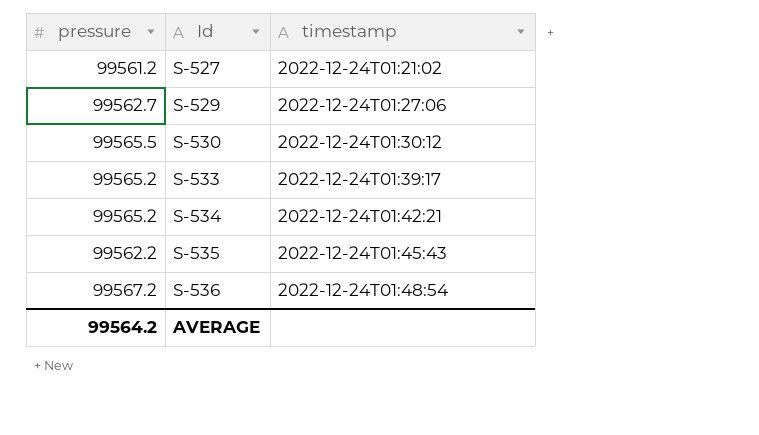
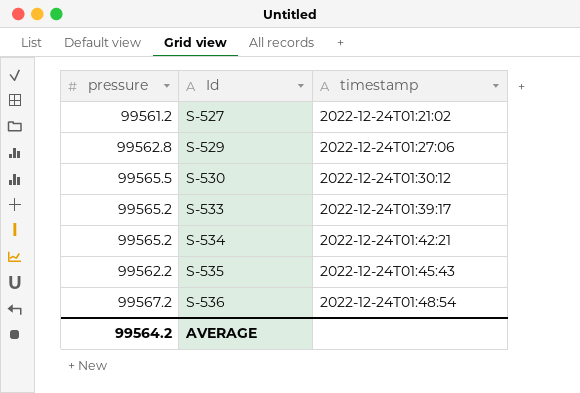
S-529 | pressure: 99562.7 -> 99562.8

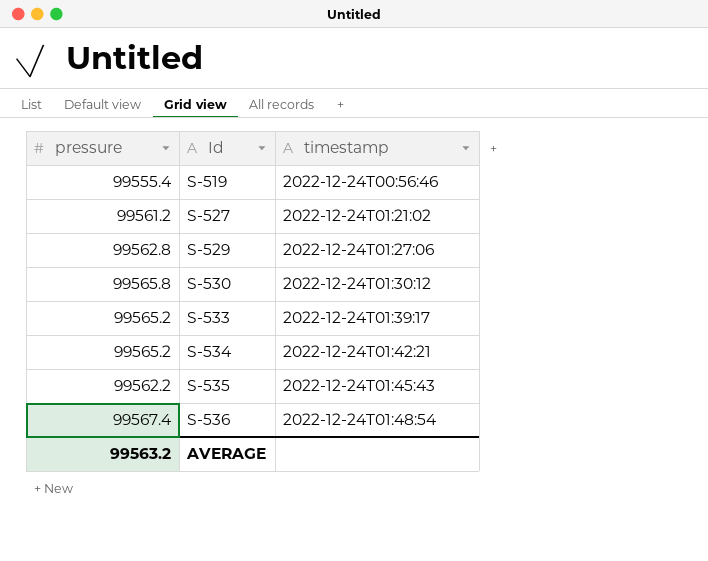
row S-519: none -> 99555.4 | 2022-12-24T00:56:46
S-530 | pressure: 99565.5 -> 99565.8
S-536 | pressure: 99567.2 -> 99567.4
AVERAGE | pressure: 99564.2 -> 99563.2

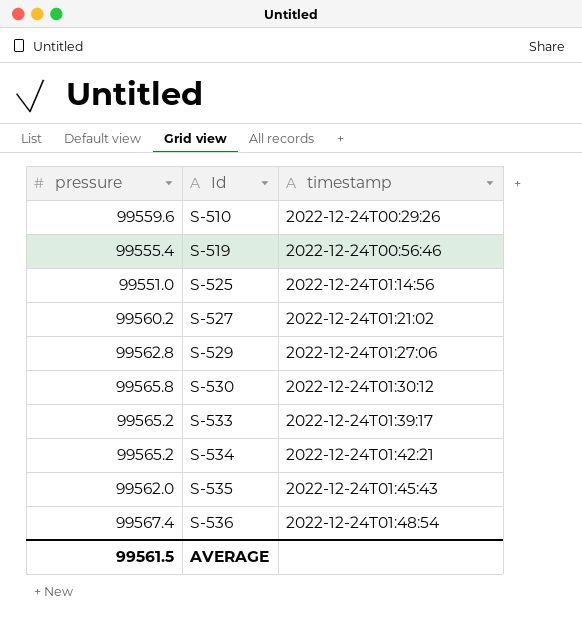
row S-510: none -> 99559.6 | 2022-12-24T00:29:26
row S-525: none -> 99551.0 | 2022-12-24T01:14:56
S-527 | pressure: 99561.2 -> 99560.2
S-535 | pressure: 99562.2 -> 99562.0
AVERAGE | pressure: 99563.2 -> 99561.5

